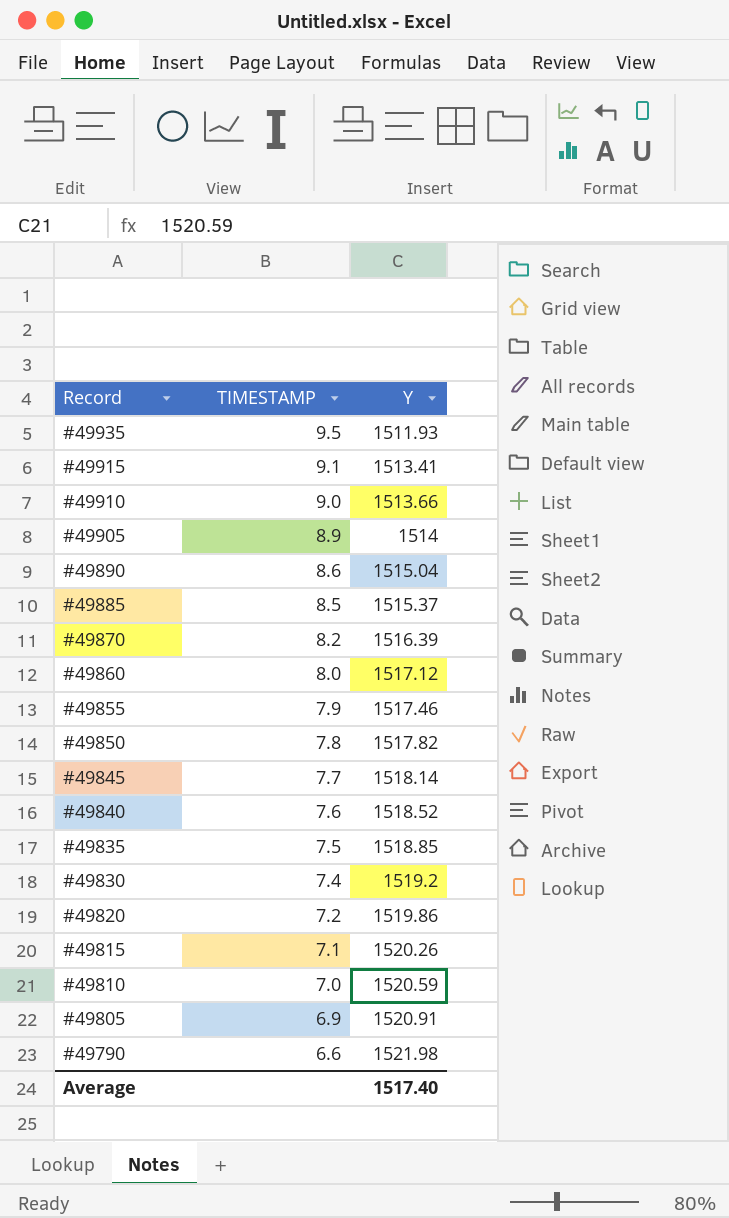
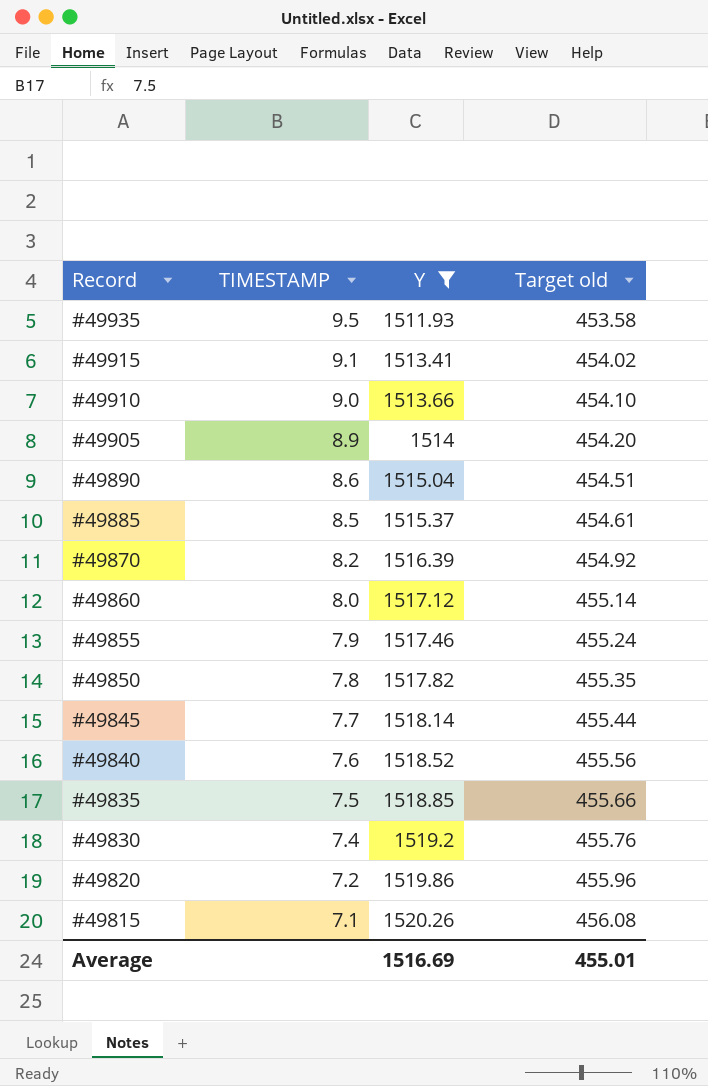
filter: none -> Y <= 1520.26
column Target old | formula: none -> [Y] * 0.3
Average | Y: 1517.40 -> 1516.69

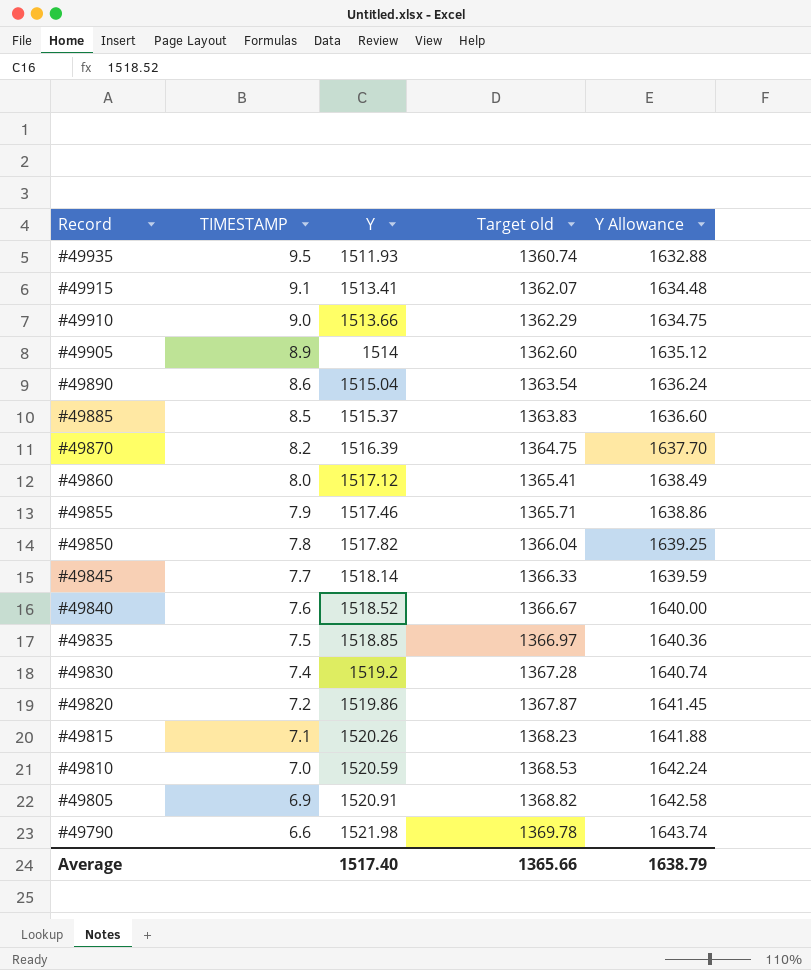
filter: Y <= 1520.26 -> none
column Target old | formula: [Y] * 0.3 -> [Y] * 0.9
column Y Allowance | formula: none -> [Y] * 1.08
Average | Y: 1516.69 -> 1517.40
Average | Target old: 455.01 -> 1365.66

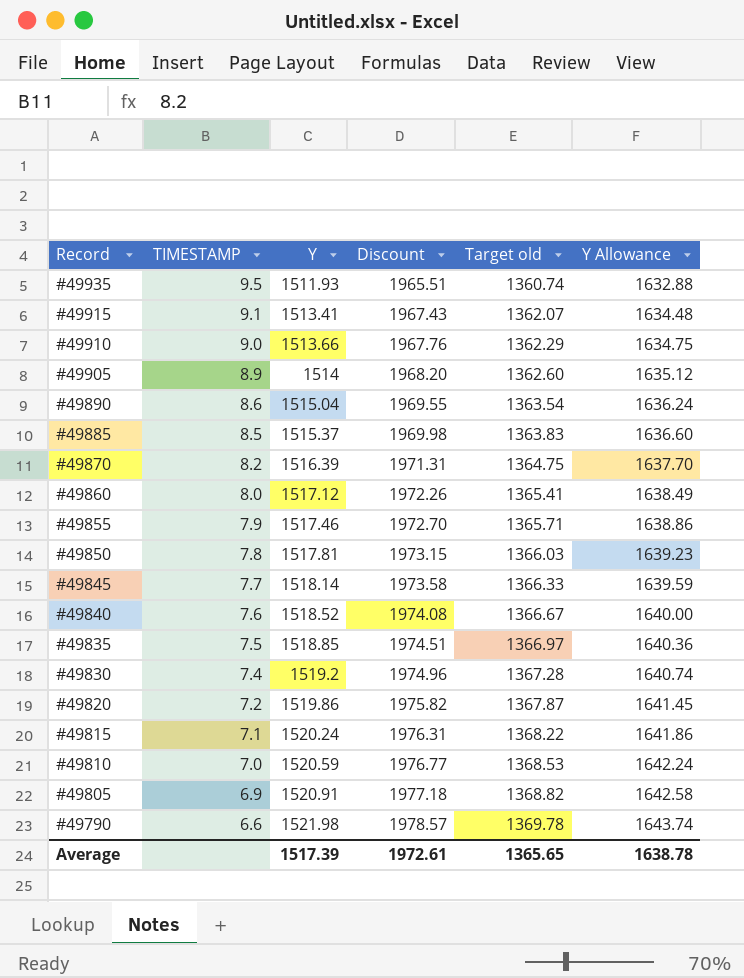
column Discount | formula: none -> [Y] * 1.3
#49850 | Y: 1517.82 -> 1517.81
#49850 | Target old: 1366.04 -> 1366.03
#49850 | Y Allowance: 1639.25 -> 1639.23
#49815 | Y: 1520.26 -> 1520.24
#49815 | Target old: 1368.23 -> 1368.22
#49815 | Y Allowance: 1641.88 -> 1641.86
Average | Y: 1517.40 -> 1517.39
Average | Target old: 1365.66 -> 1365.65
Average | Y Allowance: 1638.79 -> 1638.78

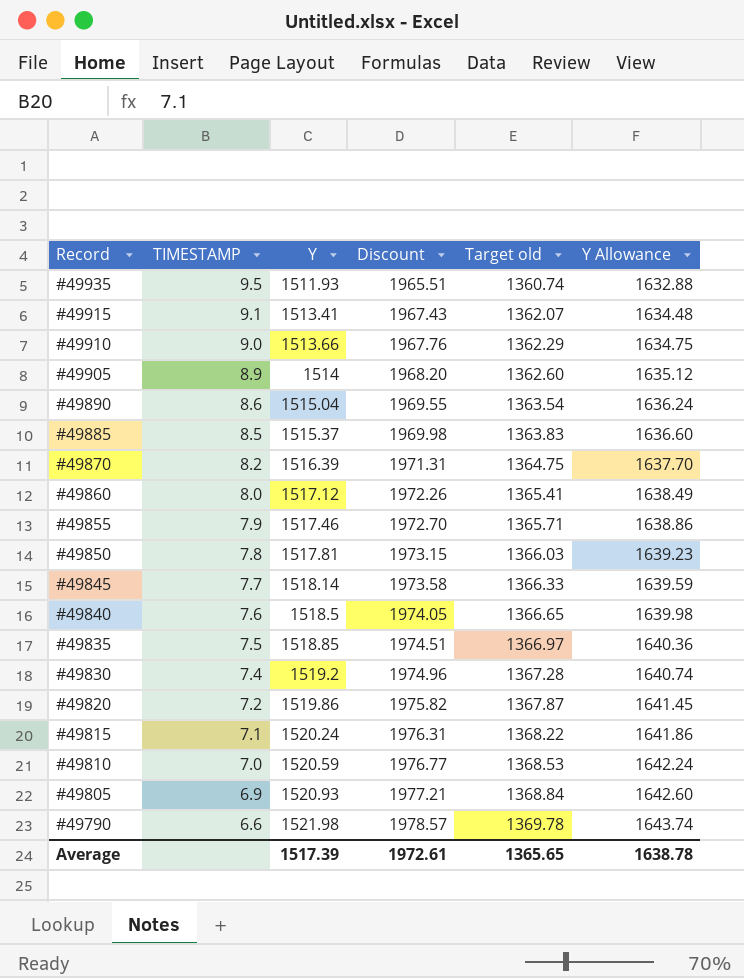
#49840 | Y: 1518.52 -> 1518.5
#49840 | Discount: 1974.08 -> 1974.05
#49840 | Target old: 1366.67 -> 1366.65
#49840 | Y Allowance: 1640.00 -> 1639.98
#49805 | Y: 1520.91 -> 1520.93
#49805 | Discount: 1977.18 -> 1977.21
#49805 | Target old: 1368.82 -> 1368.84
#49805 | Y Allowance: 1642.58 -> 1642.60

